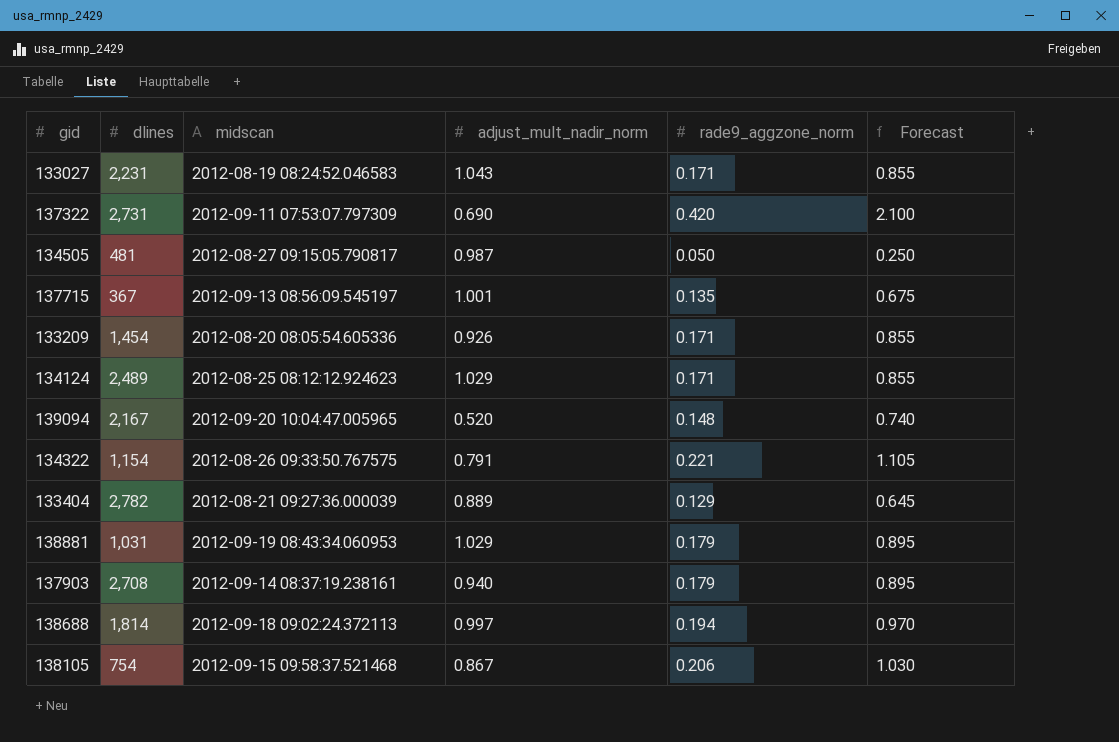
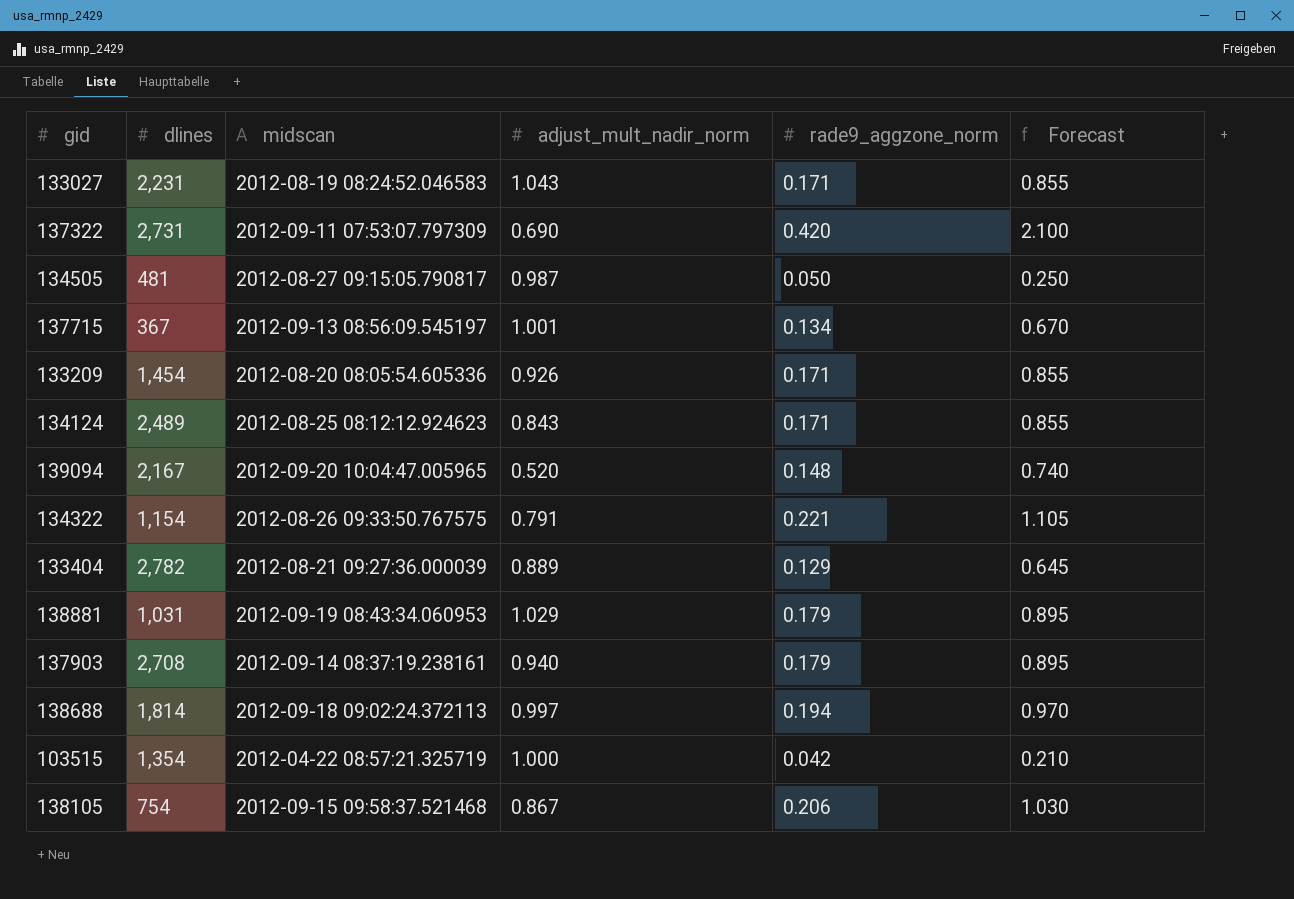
137715 | rade9_aggzone_norm: 0.135 -> 0.134
137715 | Forecast: 0.675 -> 0.670
134124 | adjust_mult_nadir_norm: 1.029 -> 0.843
row 103515: none -> 1,354 | 2012-04-22 08:57:21.325719 | 1.000 | 0.042 | 0.210

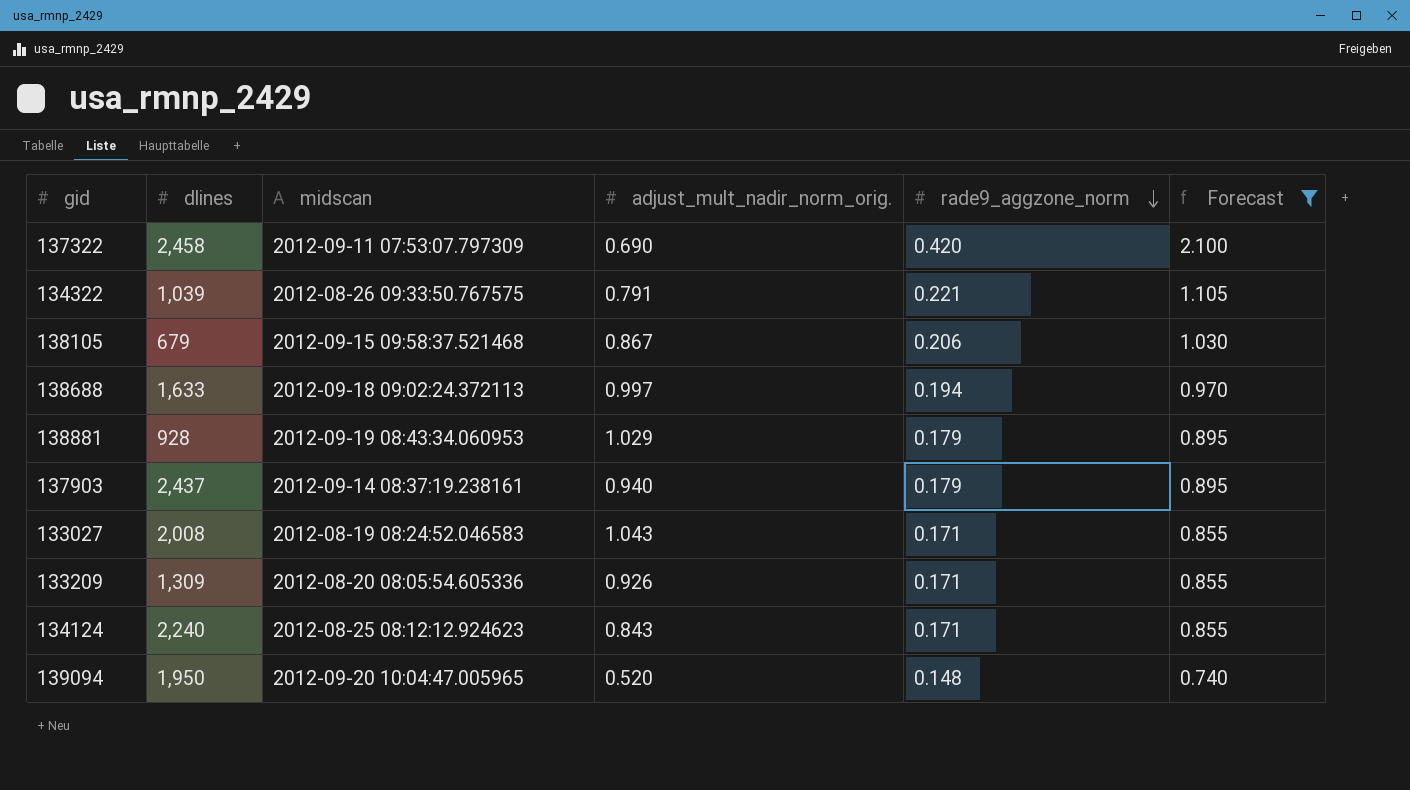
filter: none -> Forecast >= 0.740
row order: none -> rade9_aggzone_norm descending
column name: adjust_mult_nadir_norm -> adjust_mult_nadir_norm_orig.
137322 | dlines: 2,731 -> 2,458
134322 | dlines: 1,154 -> 1,039
138105 | dlines: 754 -> 679
138688 | dlines: 1,814 -> 1,633
138881 | dlines: 1,031 -> 928
137903 | dlines: 2,708 -> 2,437
133027 | dlines: 2,231 -> 2,008
133209 | dlines: 1,454 -> 1,309
134124 | dlines: 2,489 -> 2,240
139094 | dlines: 2,167 -> 1,950

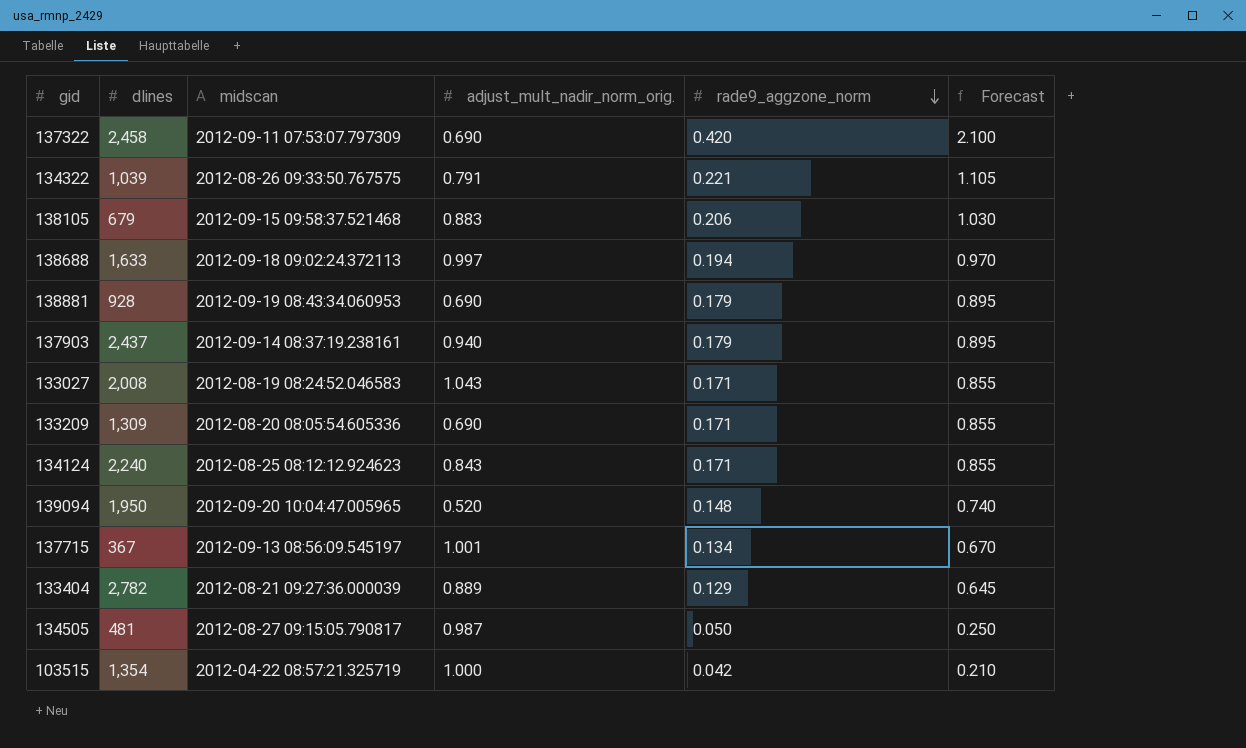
filter: Forecast >= 0.740 -> none
138105 | adjust_mult_nadir_norm_orig.: 0.867 -> 0.883
138881 | adjust_mult_nadir_norm_orig.: 1.029 -> 0.690
133209 | adjust_mult_nadir_norm_orig.: 0.926 -> 0.690

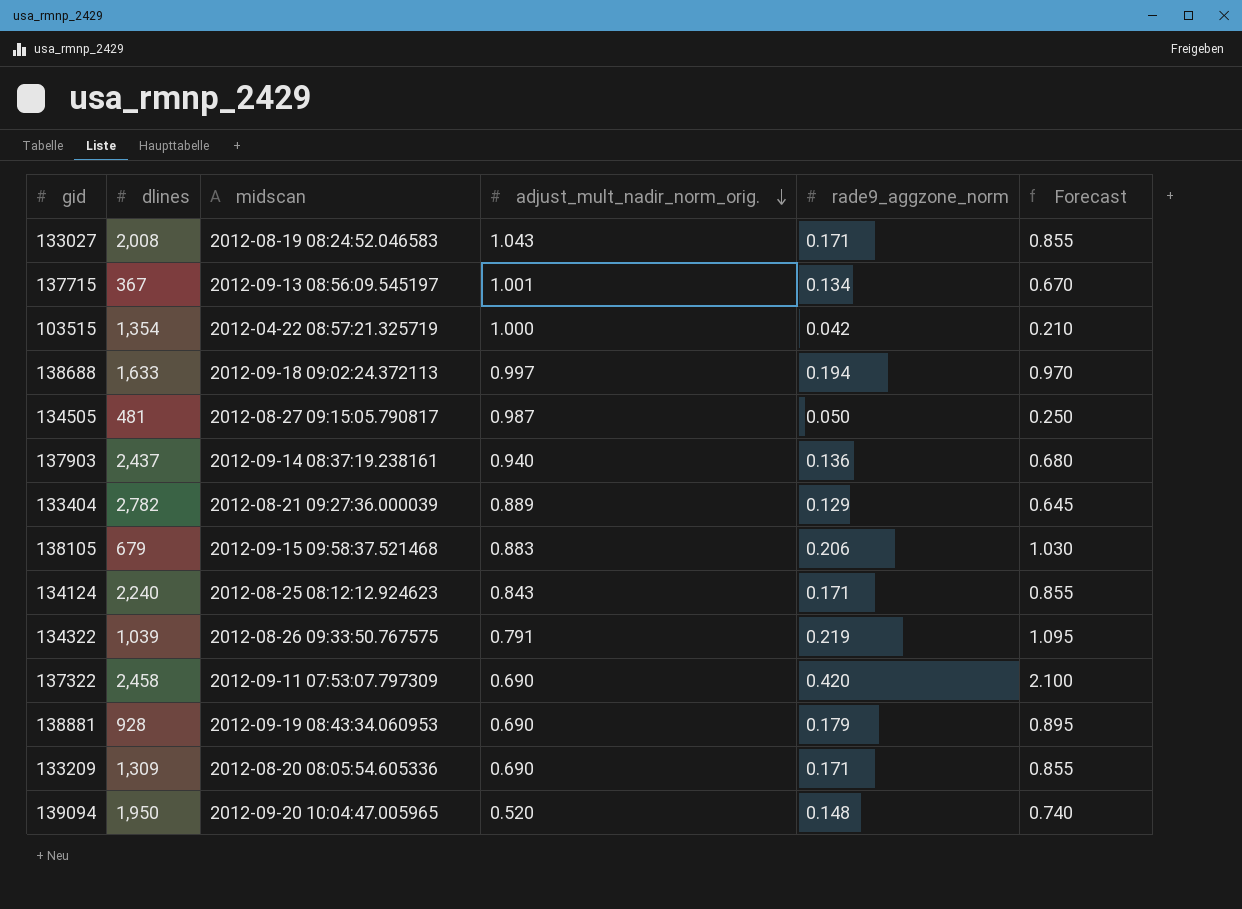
row order: rade9_aggzone_norm descending -> adjust_mult_nadir_norm_orig. descending
137903 | rade9_aggzone_norm: 0.179 -> 0.136
137903 | Forecast: 0.895 -> 0.680
134322 | rade9_aggzone_norm: 0.221 -> 0.219
134322 | Forecast: 1.105 -> 1.095

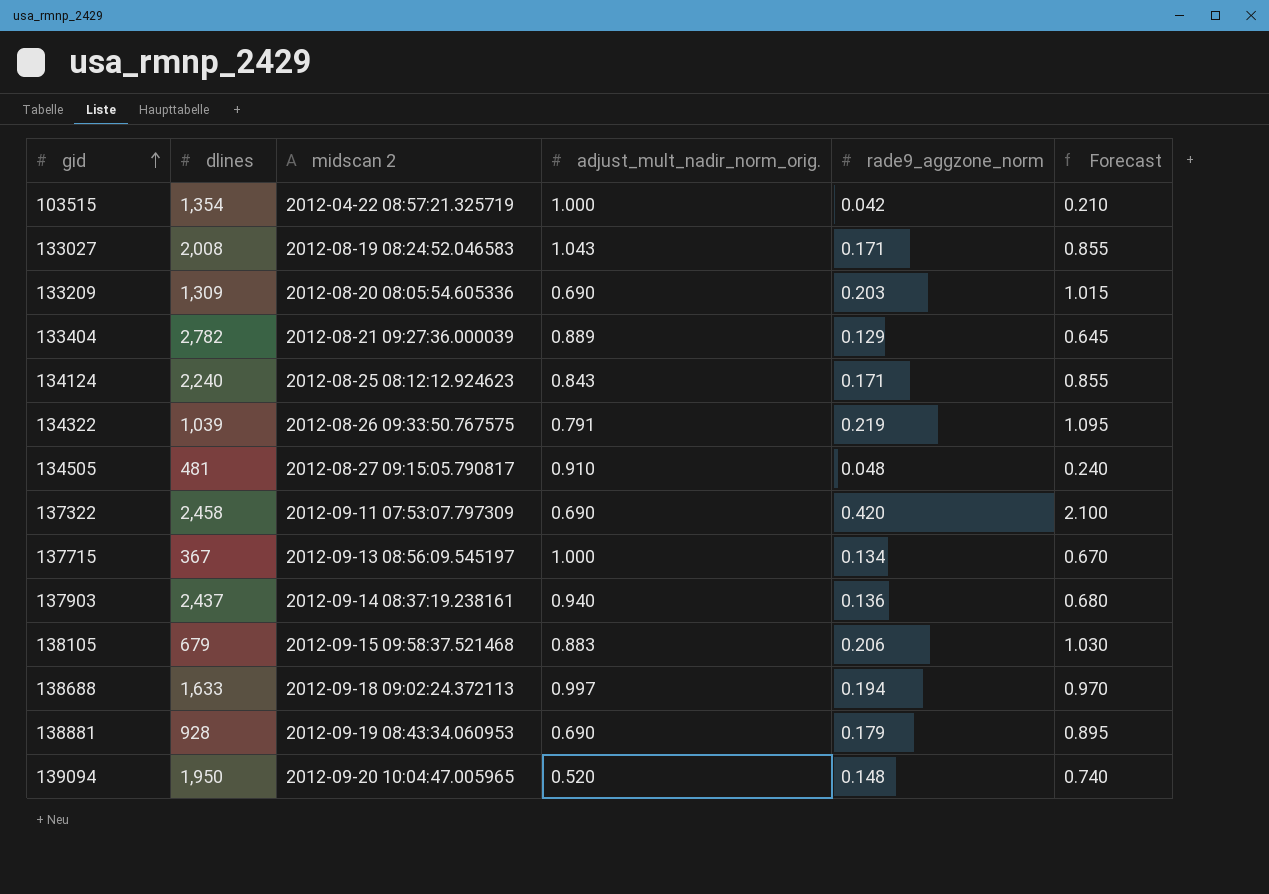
row order: adjust_mult_nadir_norm_orig. descending -> gid ascending
column name: midscan -> midscan 2
133209 | rade9_aggzone_norm: 0.171 -> 0.203
133209 | Forecast: 0.855 -> 1.015
134505 | adjust_mult_nadir_norm_orig.: 0.987 -> 0.910
134505 | rade9_aggzone_norm: 0.050 -> 0.048
134505 | Forecast: 0.250 -> 0.240
137715 | adjust_mult_nadir_norm_orig.: 1.001 -> 1.000

